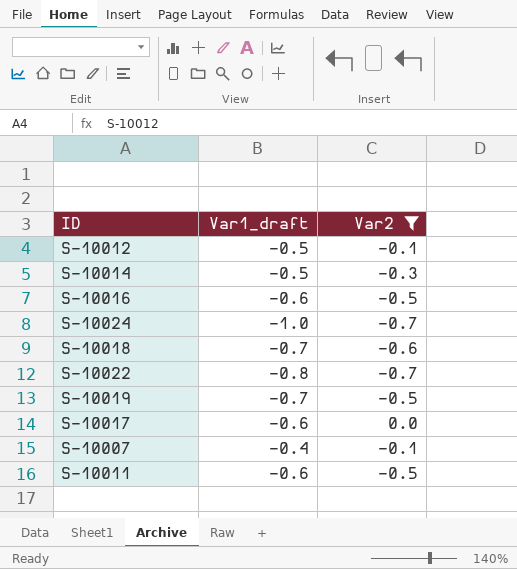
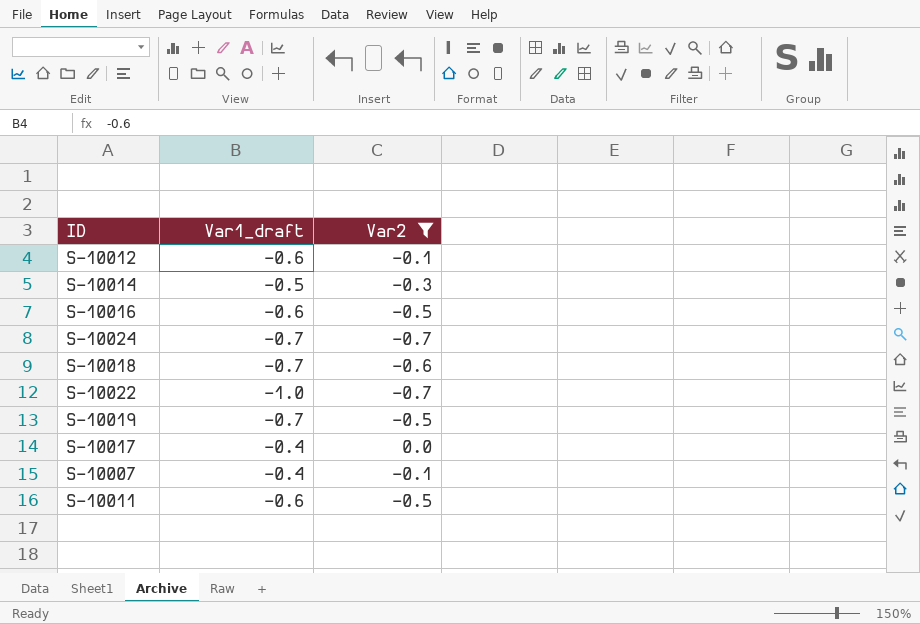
S-10012 | Var1_draft: -0.5 -> -0.6
S-10024 | Var1_draft: -1.0 -> -0.7
S-10022 | Var1_draft: -0.8 -> -1.0
S-10017 | Var1_draft: -0.6 -> -0.4

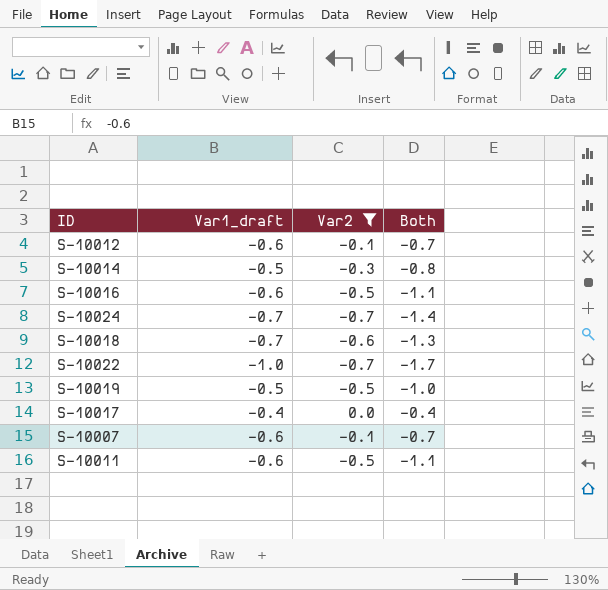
column Both | formula: none -> [Var1_draft] + [Var2]
S-10019 | Var1_draft: -0.7 -> -0.5
S-10007 | Var1_draft: -0.4 -> -0.6

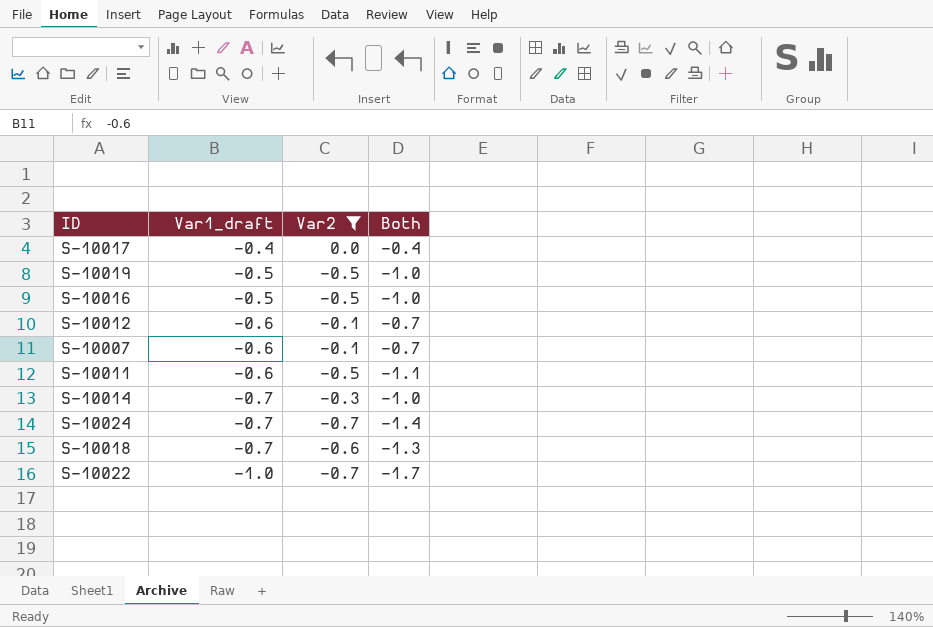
row order: none -> Var1_draft descending
S-10016 | Var1_draft: -0.6 -> -0.5
S-10016 | Both: -1.1 -> -1.0
S-10014 | Var1_draft: -0.5 -> -0.7
S-10014 | Both: -0.8 -> -1.0

